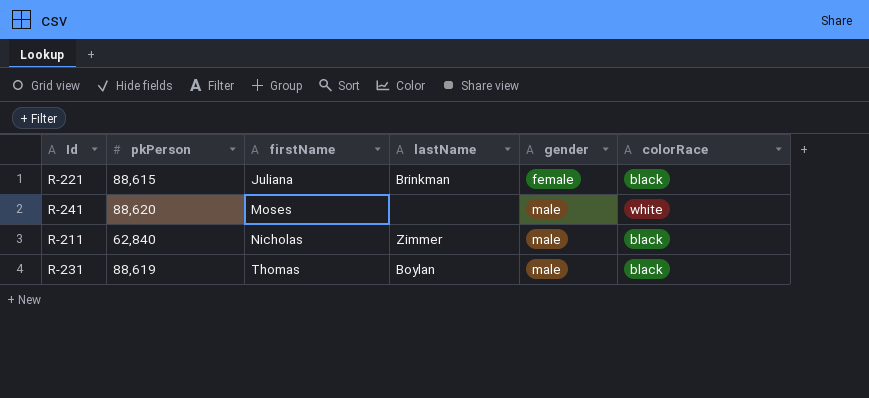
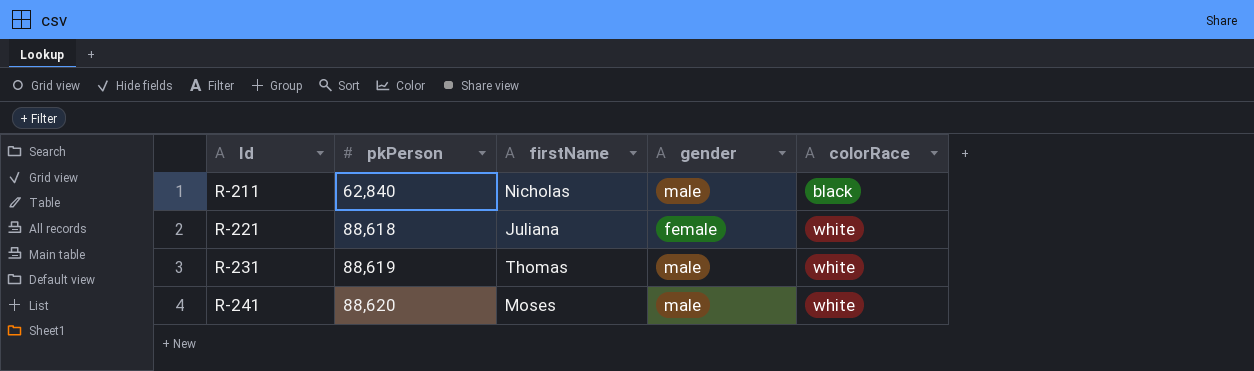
row order: firstName ascending -> Id ascending
column lastName | position: 4 -> none
R-221 | pkPerson: 88,615 -> 88,618
R-221 | colorRace: black -> white
R-231 | colorRace: black -> white

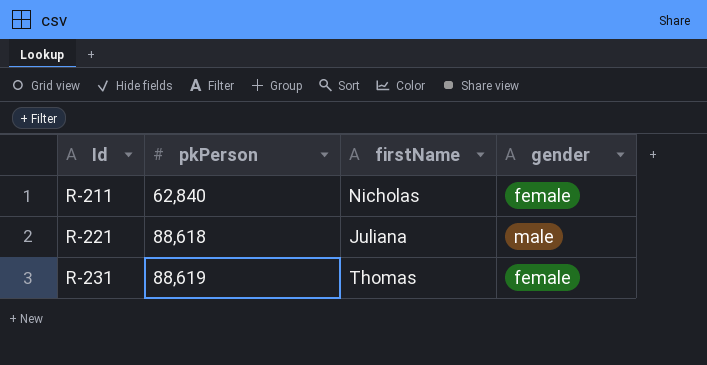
column colorRace | position: 5 -> none
row R-241: 88,620 | Moses | male | white -> none
R-211 | gender: male -> female
R-221 | gender: female -> male
R-231 | gender: male -> female

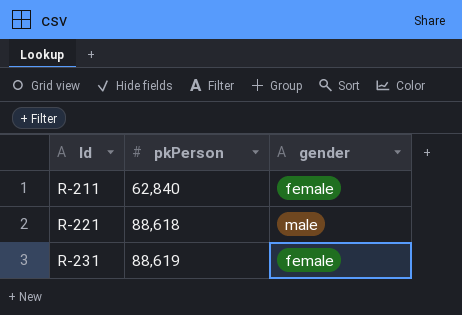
column firstName | position: 3 -> none

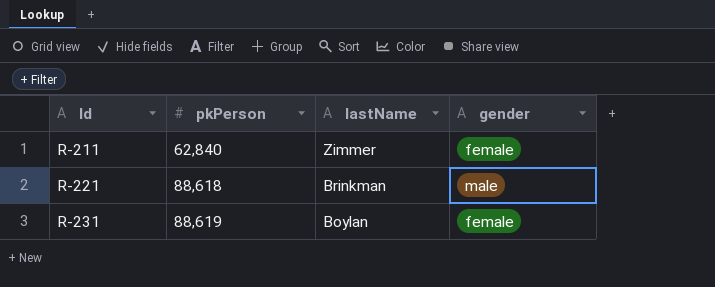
column lastName | position: none -> 3

